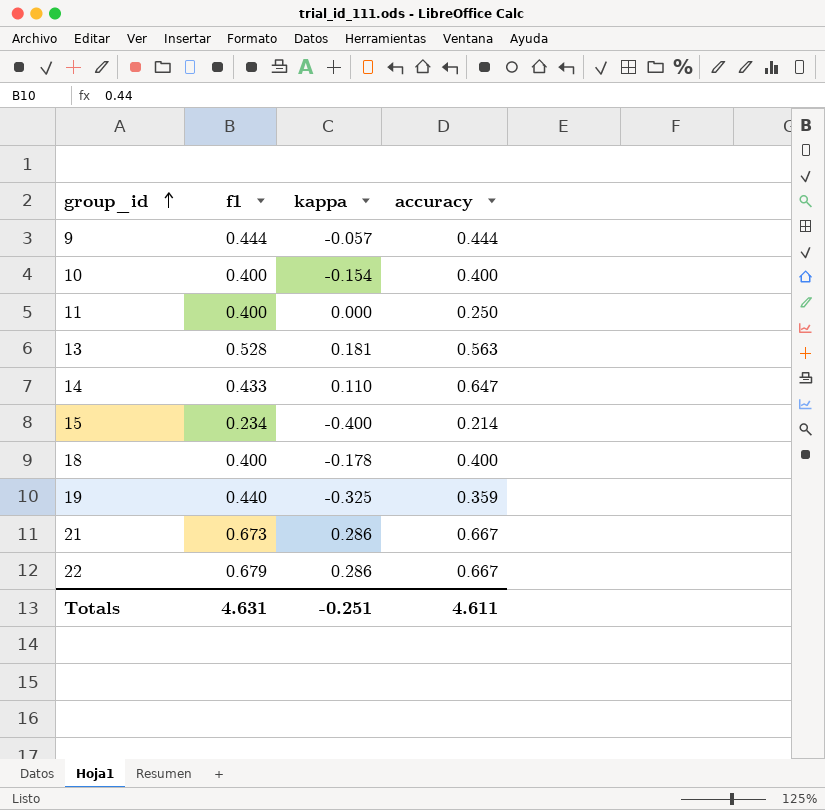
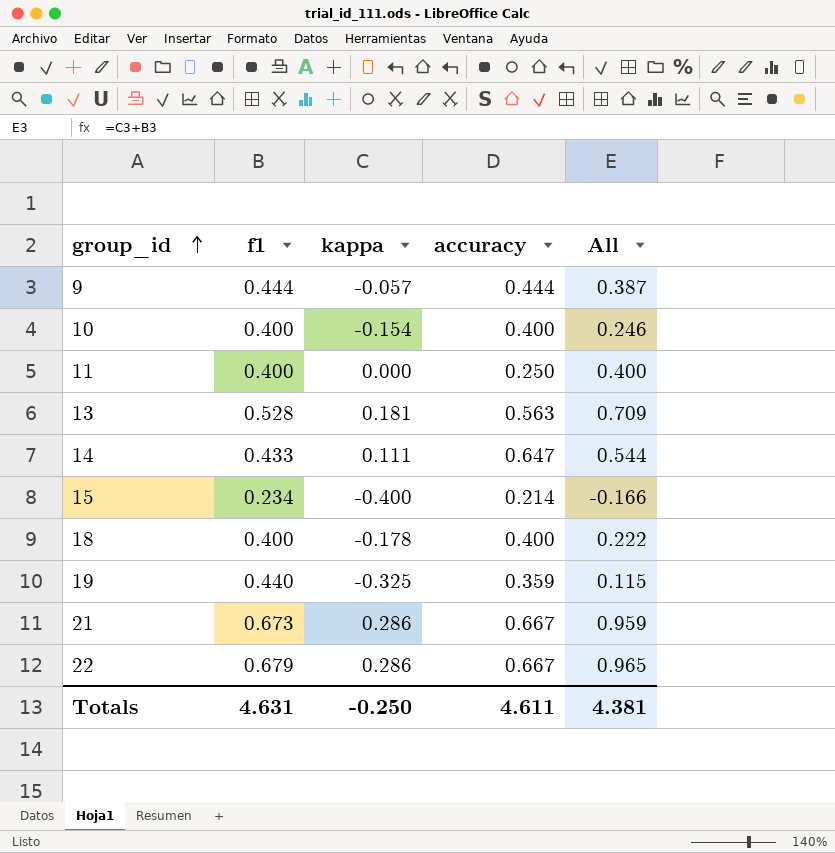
column All | formula: none -> [f1] + [kappa]
14 | kappa: 0.110 -> 0.111
Totals | kappa: -0.251 -> -0.250

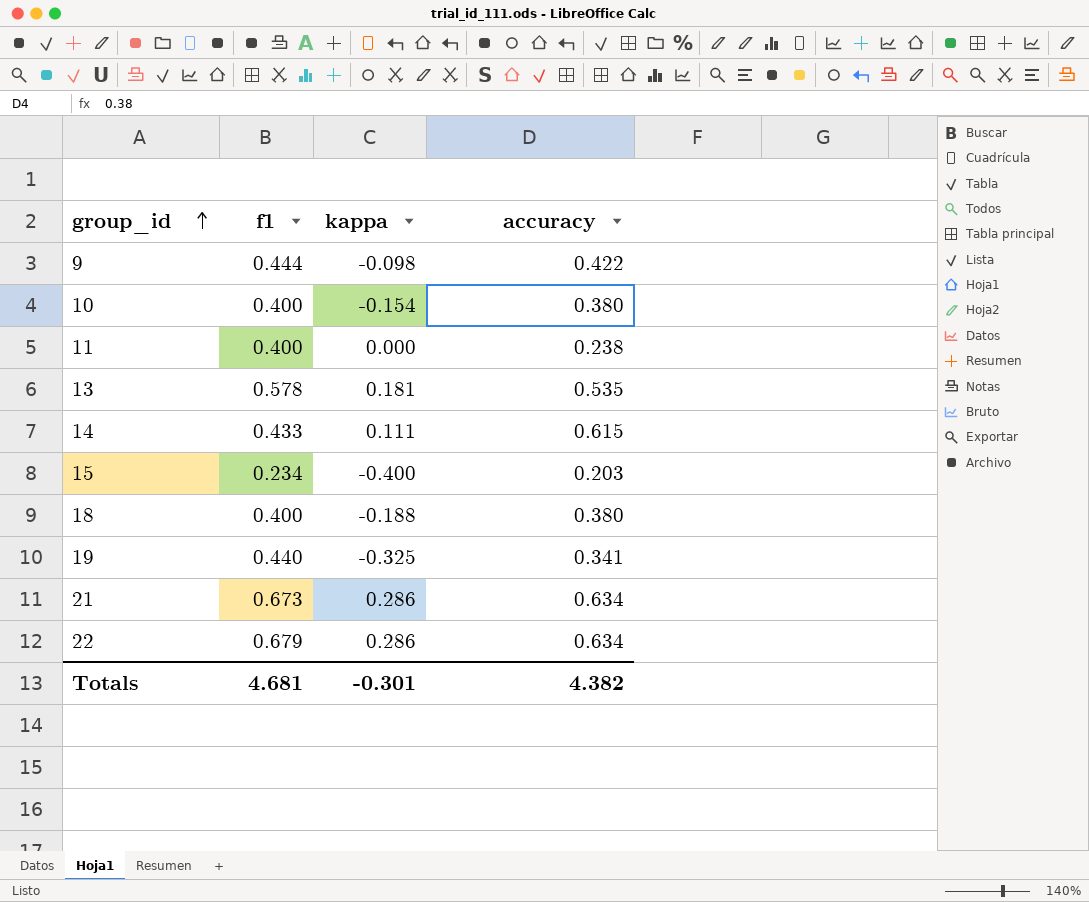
column All | formula: [f1] + [kappa] -> none
9 | kappa: -0.057 -> -0.098
9 | accuracy: 0.444 -> 0.422
10 | accuracy: 0.400 -> 0.380
11 | accuracy: 0.250 -> 0.238
13 | f1: 0.528 -> 0.578
13 | accuracy: 0.563 -> 0.535
14 | accuracy: 0.647 -> 0.615
15 | accuracy: 0.214 -> 0.203
18 | kappa: -0.178 -> -0.188
18 | accuracy: 0.400 -> 0.380
19 | accuracy: 0.359 -> 0.341
21 | accuracy: 0.667 -> 0.634
22 | accuracy: 0.667 -> 0.634
Totals | f1: 4.631 -> 4.681
Totals | kappa: -0.250 -> -0.301
Totals | accuracy: 4.611 -> 4.382

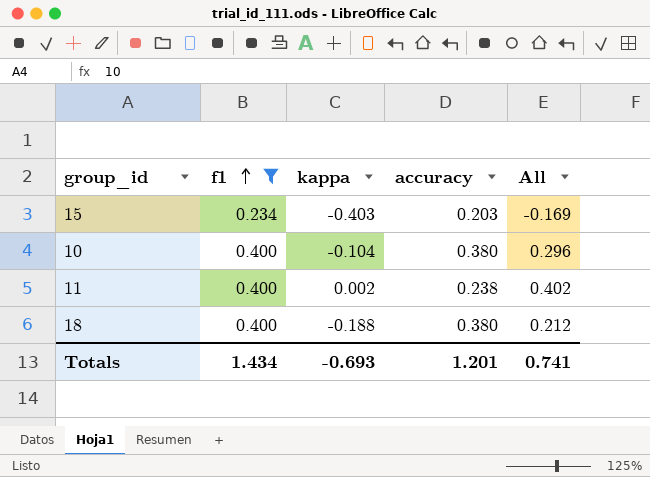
filter: none -> f1 <= 0.400
row order: group_id ascending -> f1 ascending
column All | formula: none -> [f1] + [kappa]
15 | kappa: -0.400 -> -0.403
10 | kappa: -0.154 -> -0.104
11 | kappa: 0.000 -> 0.002
Totals | f1: 4.681 -> 1.434
Totals | kappa: -0.301 -> -0.693
Totals | accuracy: 4.382 -> 1.201

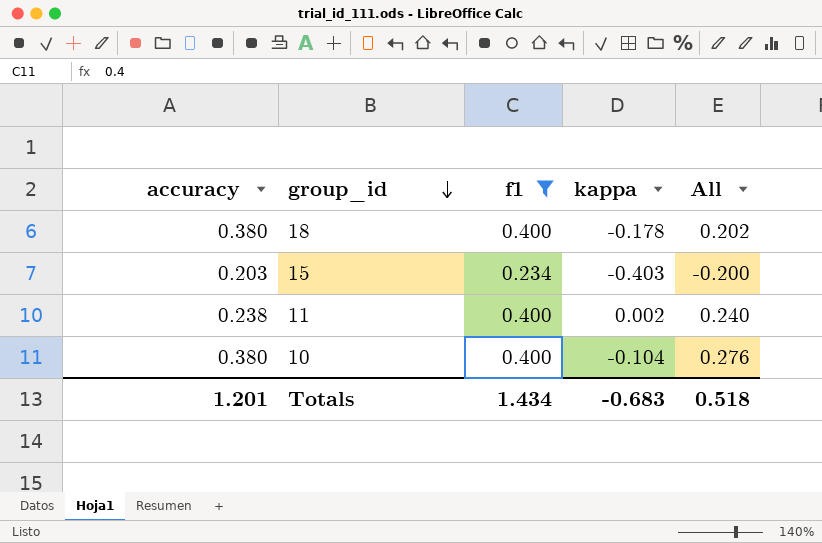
row order: f1 ascending -> group_id descending
column accuracy | position: 4 -> 1
column All | formula: [f1] + [kappa] -> [accuracy] + [kappa]
18 | kappa: -0.188 -> -0.178
Totals | kappa: -0.693 -> -0.683
Totals | All: 0.741 -> 0.518

